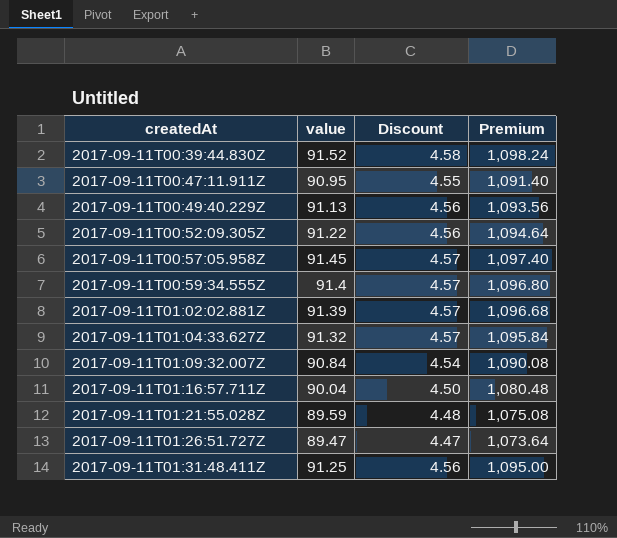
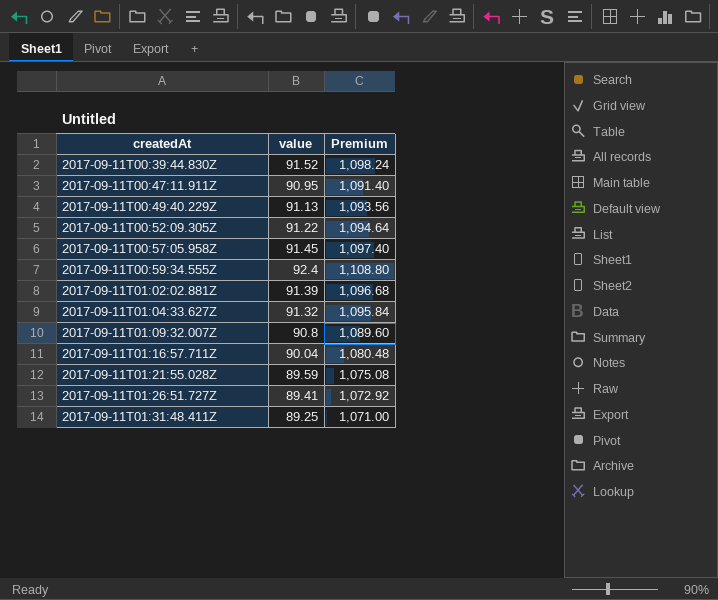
column Discount | formula: [value] * 0.05 -> none
2017-09-11T00:59:34.555Z | value: 91.4 -> 92.4
2017-09-11T00:59:34.555Z | Premium: 1,096.80 -> 1,108.80
2017-09-11T01:09:32.007Z | value: 90.84 -> 90.8
2017-09-11T01:09:32.007Z | Premium: 1,090.08 -> 1,089.60
2017-09-11T01:26:51.727Z | value: 89.47 -> 89.41
2017-09-11T01:26:51.727Z | Premium: 1,073.64 -> 1,072.92
2017-09-11T01:31:48.411Z | value: 91.25 -> 89.25
2017-09-11T01:31:48.411Z | Premium: 1,095.00 -> 1,071.00

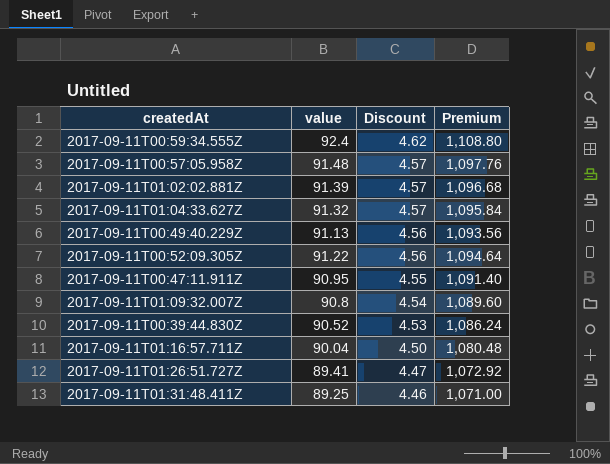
row order: createdAt ascending -> Discount descending
column Discount | formula: none -> [value] * 0.05
row 2017-09-11T01:21:55.028Z: 89.59 | 1,075.08 -> none
2017-09-11T00:57:05.958Z | value: 91.45 -> 91.48
2017-09-11T00:57:05.958Z | Premium: 1,097.40 -> 1,097.76
2017-09-11T00:39:44.830Z | value: 91.52 -> 90.52
2017-09-11T00:39:44.830Z | Premium: 1,098.24 -> 1,086.24

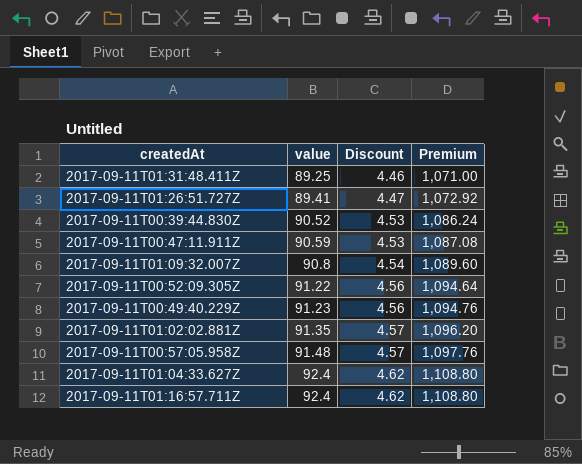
row order: Discount descending -> value ascending
row 2017-09-11T00:59:34.555Z: 92.4 | 4.62 | 1,108.80 -> none
2017-09-11T00:47:11.911Z | value: 90.95 -> 90.59
2017-09-11T00:47:11.911Z | Discount: 4.55 -> 4.53
2017-09-11T00:47:11.911Z | Premium: 1,091.40 -> 1,087.08
2017-09-11T00:49:40.229Z | value: 91.13 -> 91.23
2017-09-11T00:49:40.229Z | Premium: 1,093.56 -> 1,094.76
2017-09-11T01:02:02.881Z | value: 91.39 -> 91.35
2017-09-11T01:02:02.881Z | Premium: 1,096.68 -> 1,096.20
2017-09-11T01:04:33.627Z | value: 91.32 -> 92.4
2017-09-11T01:04:33.627Z | Discount: 4.57 -> 4.62
2017-09-11T01:04:33.627Z | Premium: 1,095.84 -> 1,108.80
2017-09-11T01:16:57.711Z | value: 90.04 -> 92.4
2017-09-11T01:16:57.711Z | Discount: 4.50 -> 4.62
2017-09-11T01:16:57.711Z | Premium: 1,080.48 -> 1,108.80

